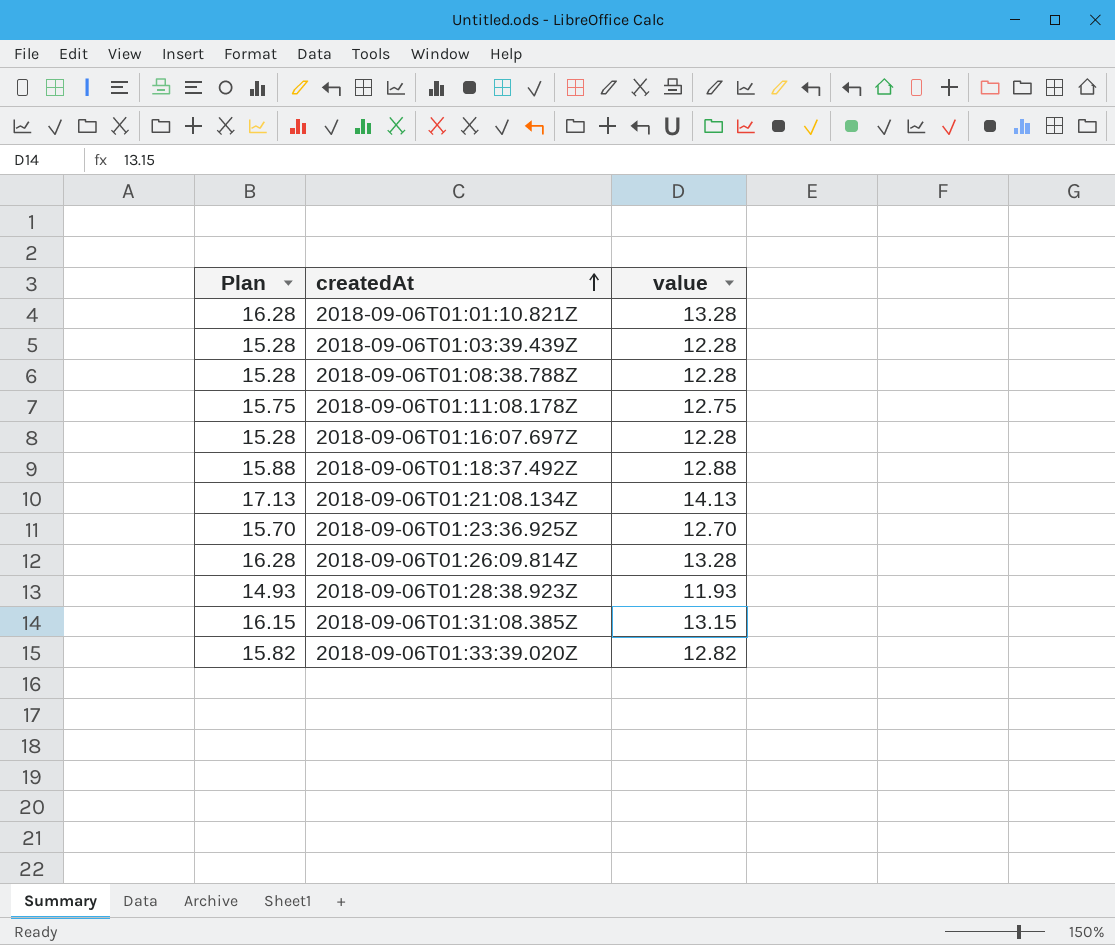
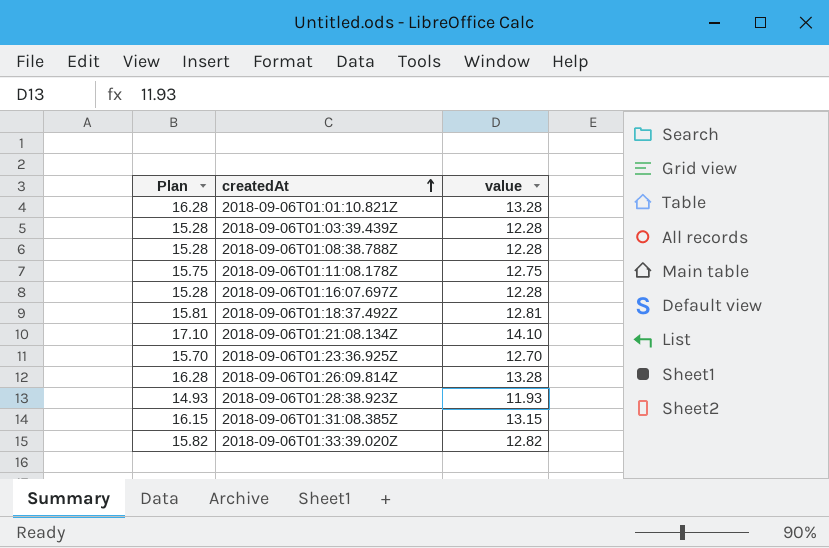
2018-09-06T01:18:37.492Z | Plan: 15.88 -> 15.81
2018-09-06T01:18:37.492Z | value: 12.88 -> 12.81
2018-09-06T01:21:08.134Z | Plan: 17.13 -> 17.10
2018-09-06T01:21:08.134Z | value: 14.13 -> 14.10

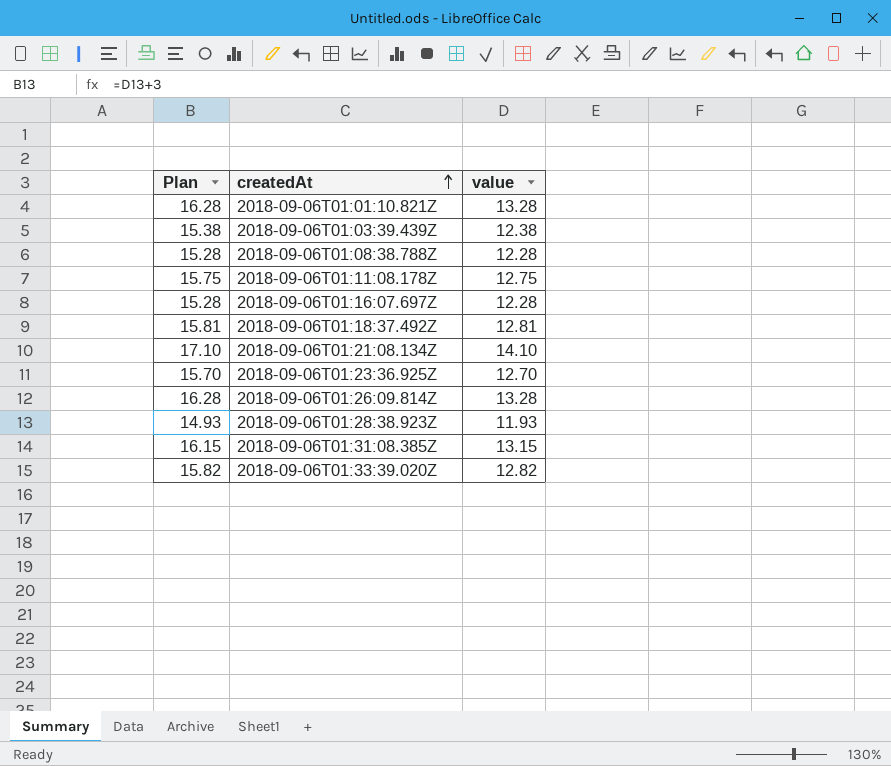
2018-09-06T01:03:39.439Z | Plan: 15.28 -> 15.38
2018-09-06T01:03:39.439Z | value: 12.28 -> 12.38

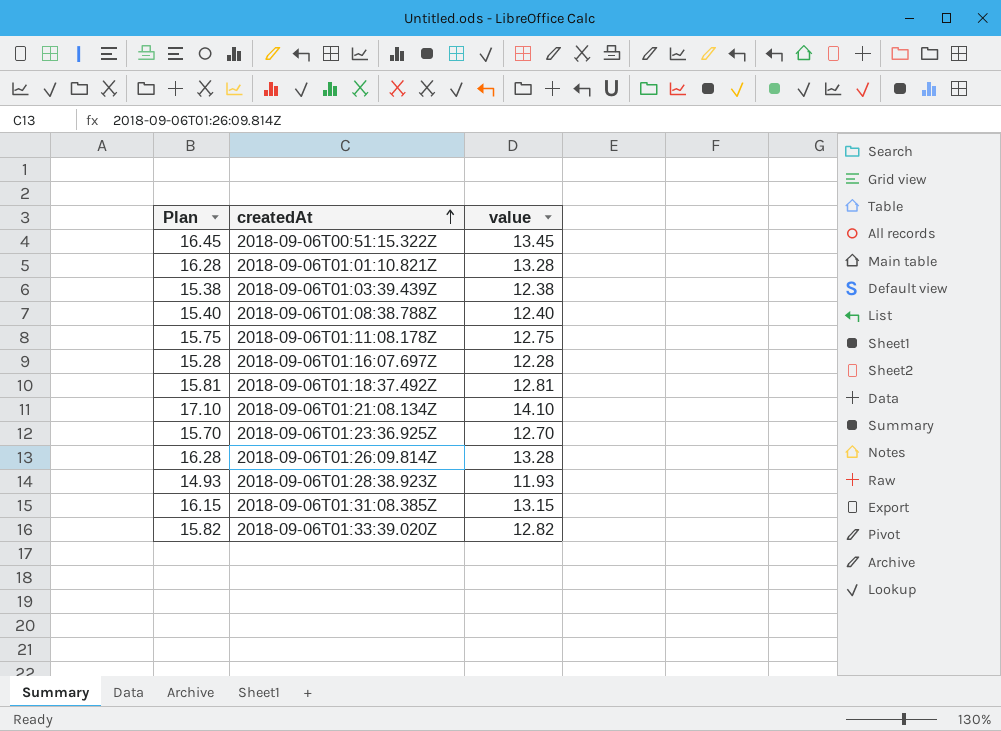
row 2018-09-06T00:51:15.322Z: none -> 16.45 | 13.45
2018-09-06T01:08:38.788Z | Plan: 15.28 -> 15.40
2018-09-06T01:08:38.788Z | value: 12.28 -> 12.40

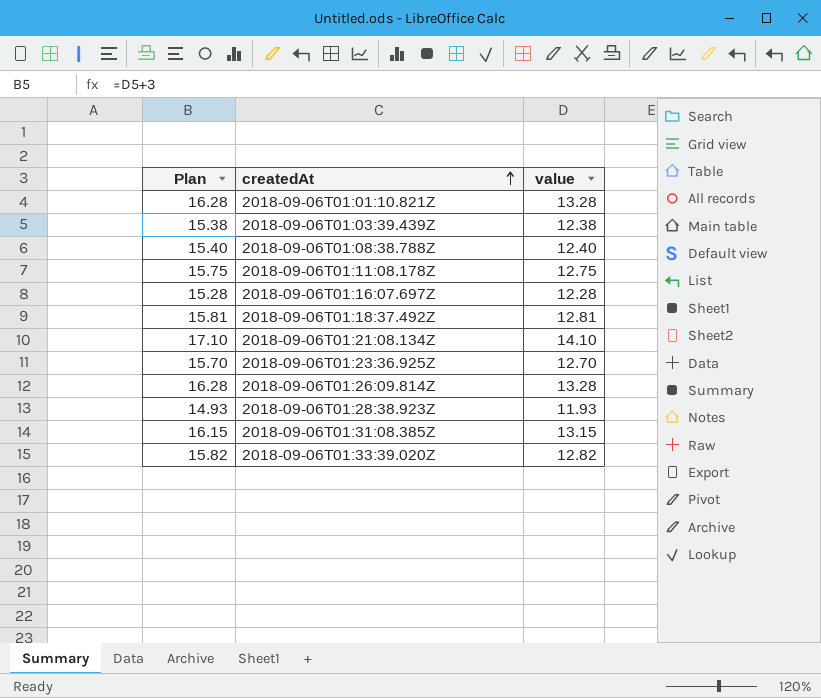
row 2018-09-06T00:51:15.322Z: 16.45 | 13.45 -> none

